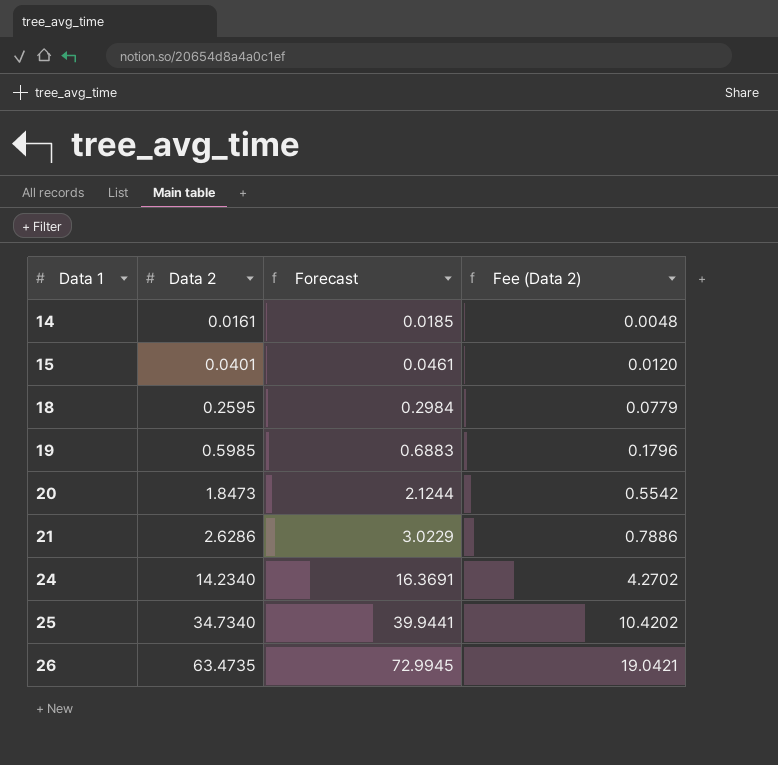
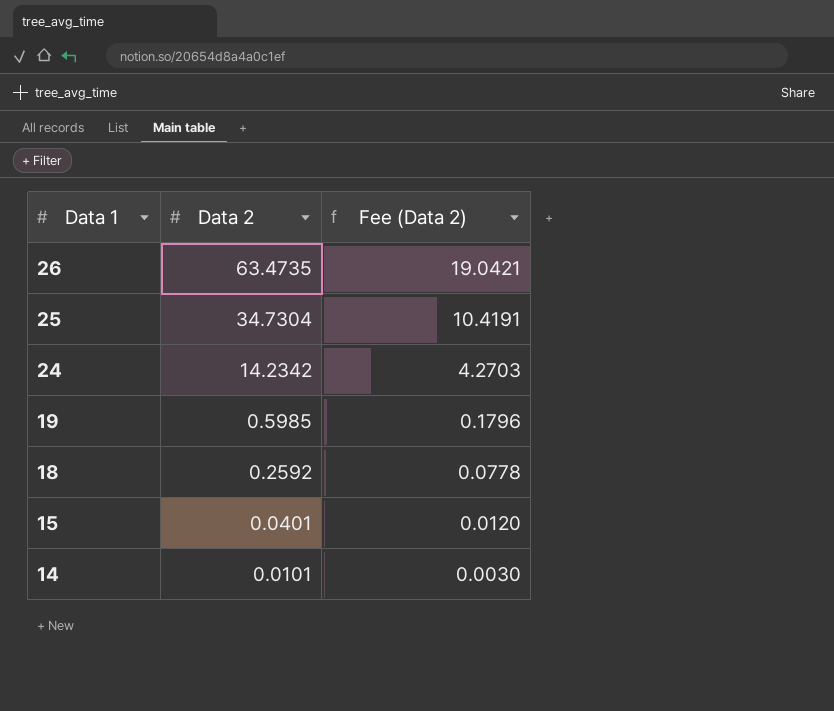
row order: Data 1 ascending -> Data 1 descending
column Forecast | formula: [Data 2] * 1.15 -> none
row 20: 1.8473 | 2.1244 | 0.5542 -> none
row 21: 2.6286 | 3.0229 | 0.7886 -> none
25 | Data 2: 34.7340 -> 34.7304
25 | Fee (Data 2): 10.4202 -> 10.4191
24 | Data 2: 14.2340 -> 14.2342
24 | Fee (Data 2): 4.2702 -> 4.2703
18 | Data 2: 0.2595 -> 0.2592
18 | Fee (Data 2): 0.0779 -> 0.0778
14 | Data 2: 0.0161 -> 0.0101
14 | Fee (Data 2): 0.0048 -> 0.0030

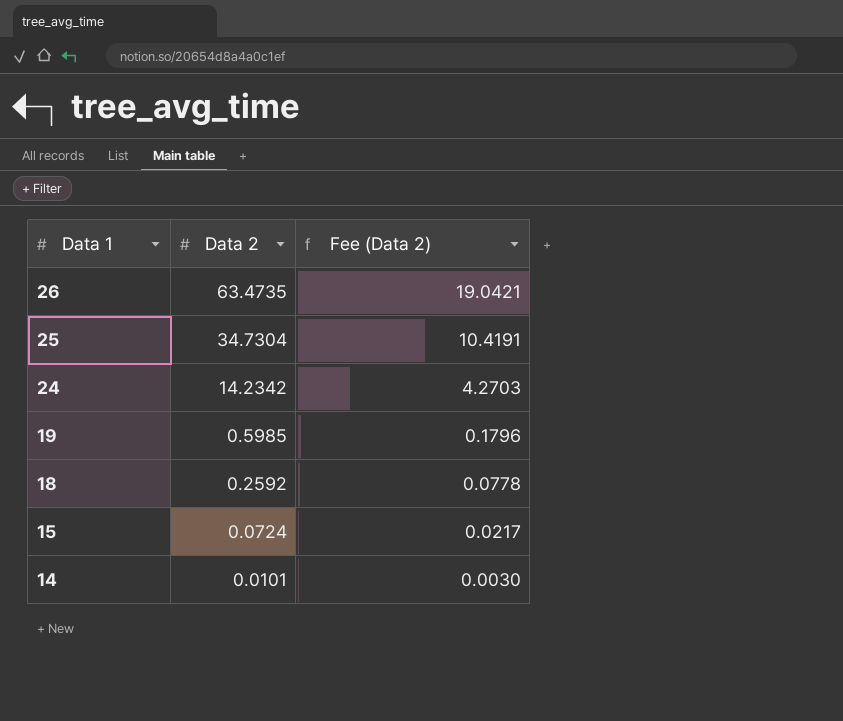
15 | Data 2: 0.0401 -> 0.0724
15 | Fee (Data 2): 0.0120 -> 0.0217

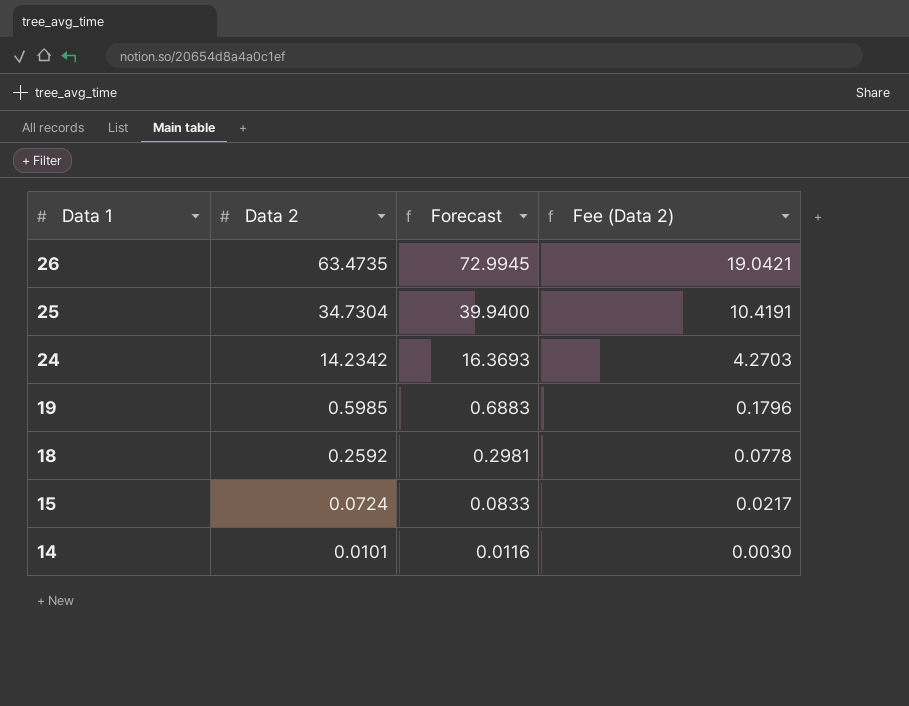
column Forecast | formula: none -> [Data 2] * 1.15

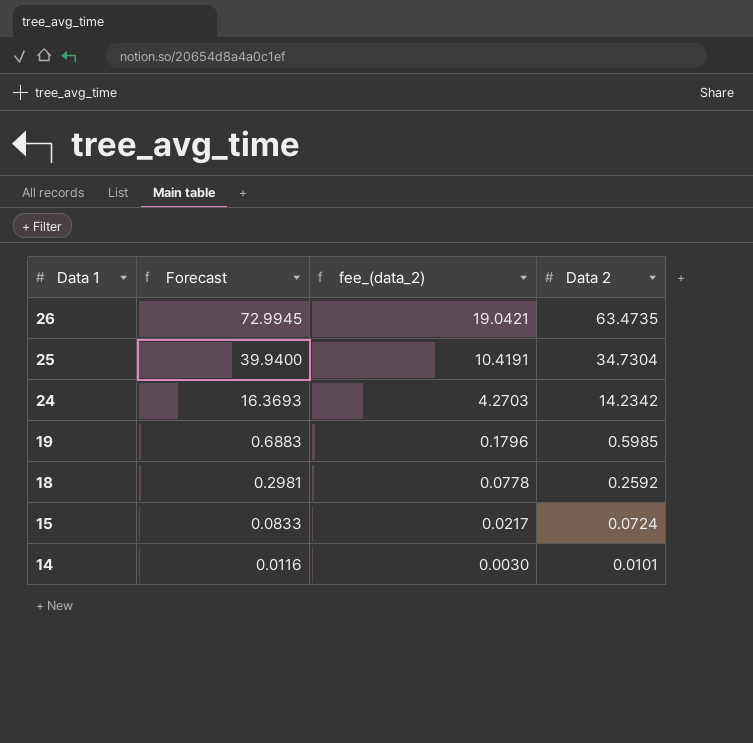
column name: Fee (Data 2) -> fee_(data_2)
column Data 2 | position: 2 -> 4

